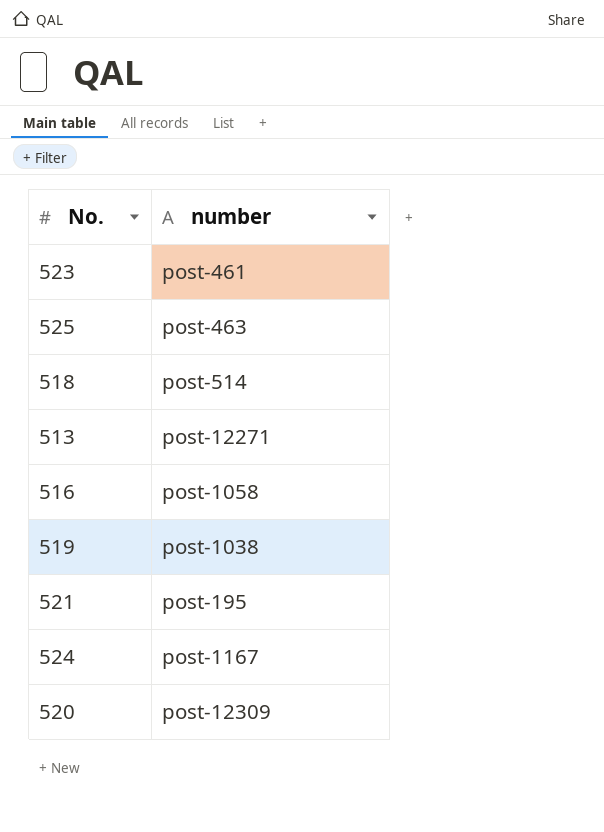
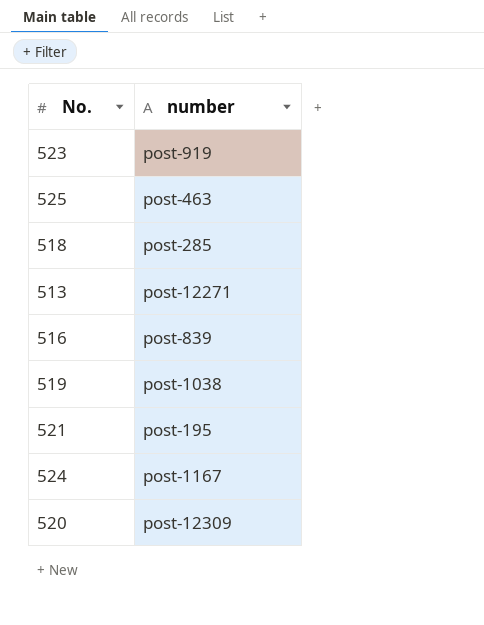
523 | number: post-461 -> post-919
518 | number: post-514 -> post-285
516 | number: post-1058 -> post-839

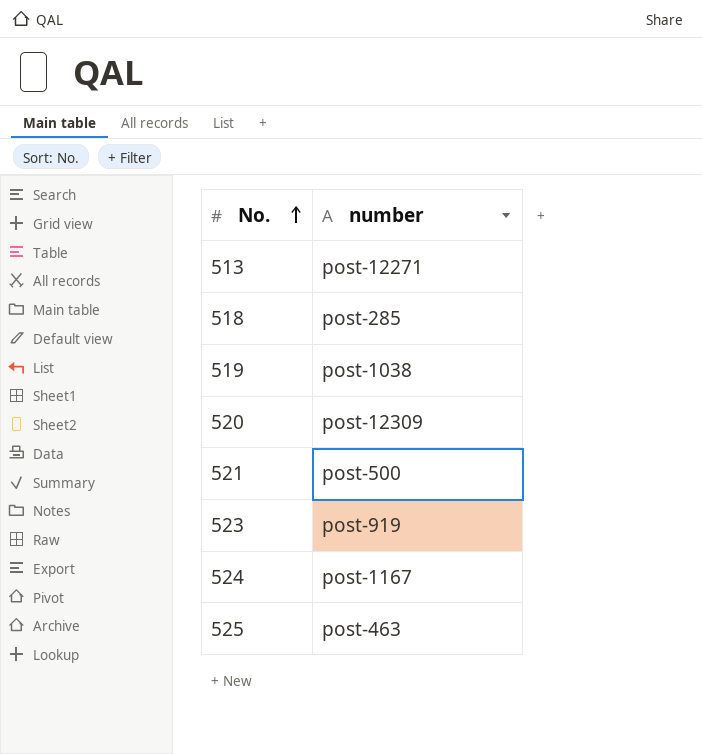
row order: none -> No. ascending
row 516: post-839 -> none
521 | number: post-195 -> post-500

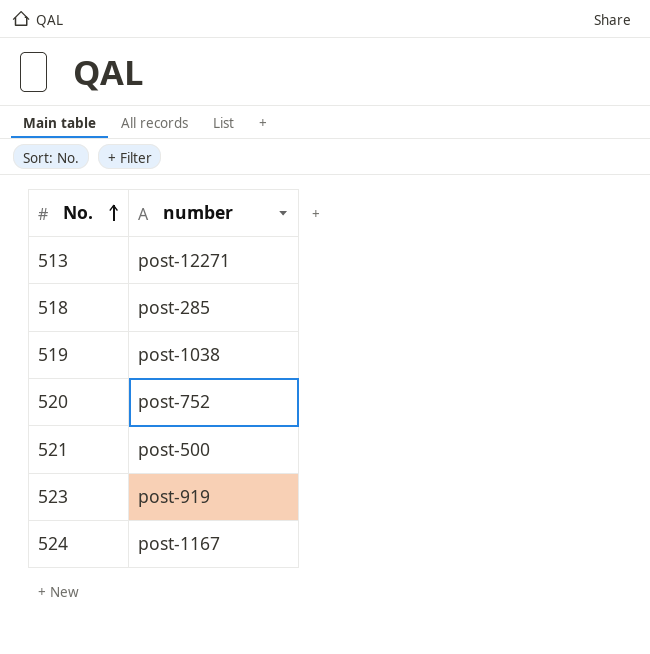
row 525: post-463 -> none
520 | number: post-12309 -> post-752

